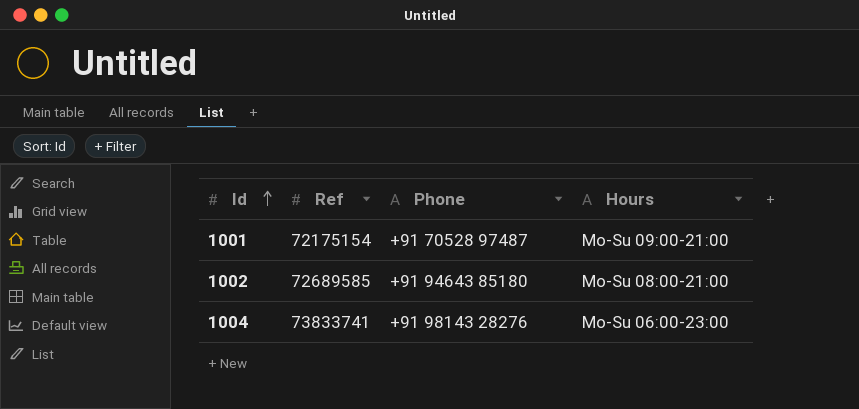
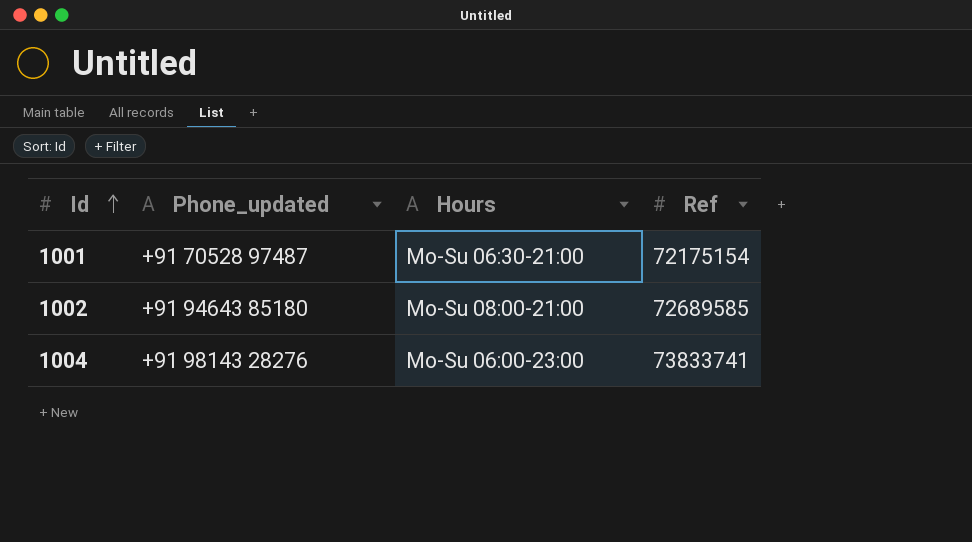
column name: Phone -> Phone_updated
column Ref | position: 2 -> 4
1001 | Hours: Mo-Su 09:00-21:00 -> Mo-Su 06:30-21:00

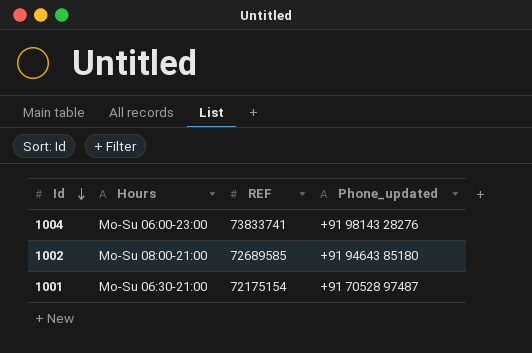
row order: Id ascending -> Id descending
column name: Ref -> REF
column Phone_updated | position: 2 -> 4

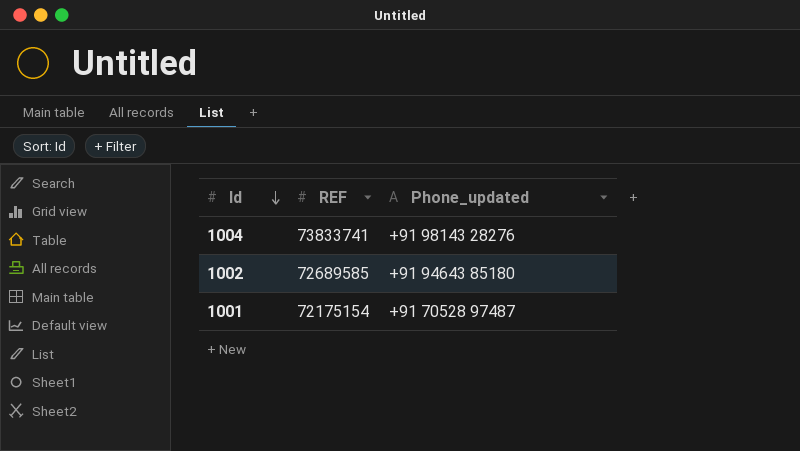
column Hours | position: 2 -> none

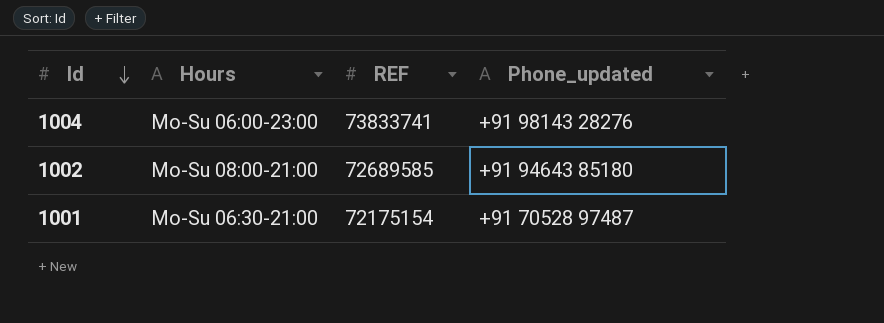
column Hours | position: none -> 2

